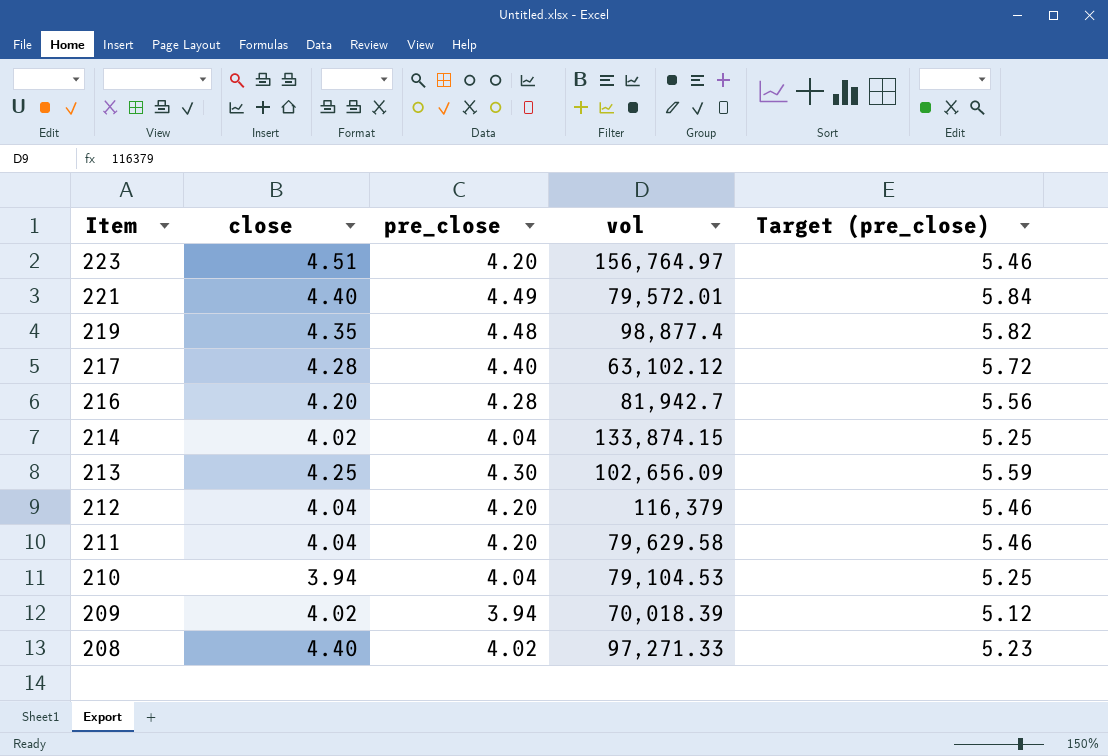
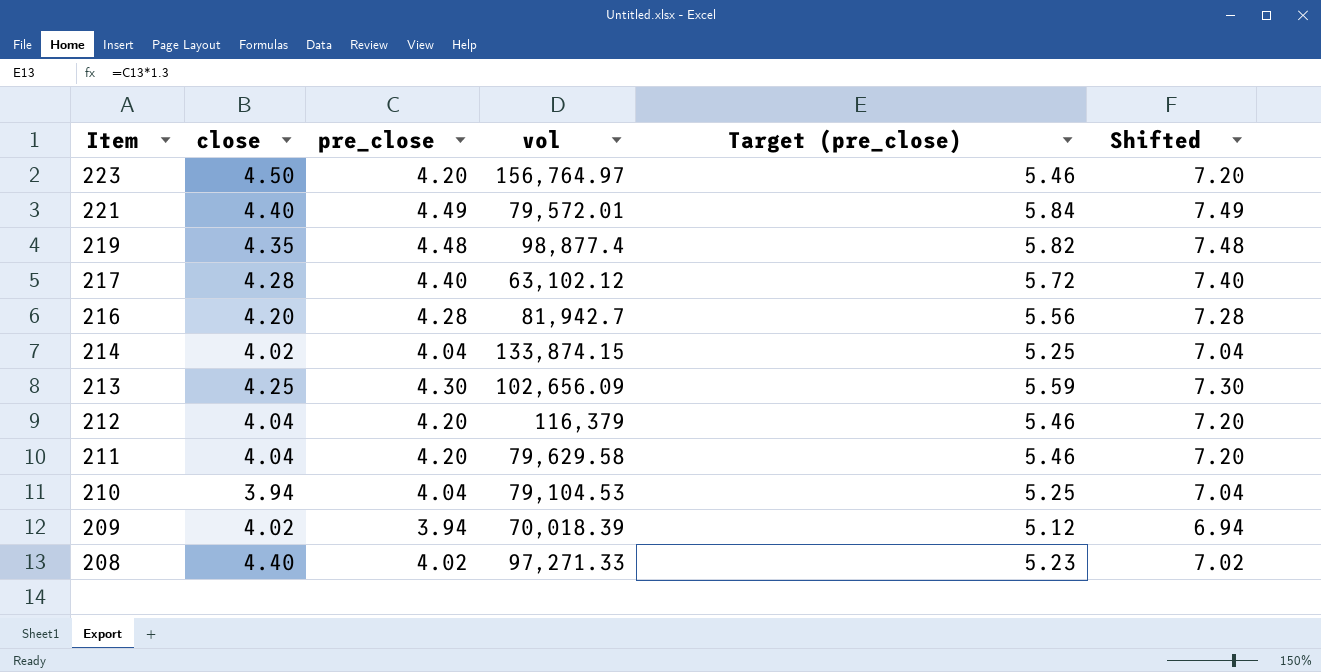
column Shifted | formula: none -> [pre_close] + 3
223 | close: 4.51 -> 4.50

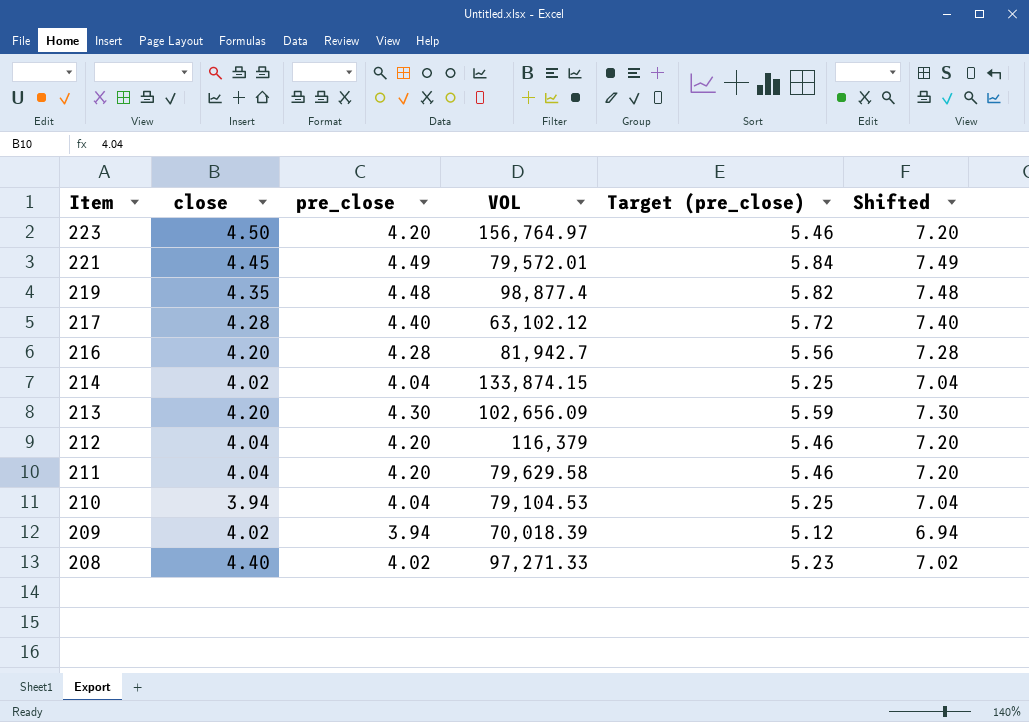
column name: vol -> VOL
221 | close: 4.40 -> 4.45
213 | close: 4.25 -> 4.20

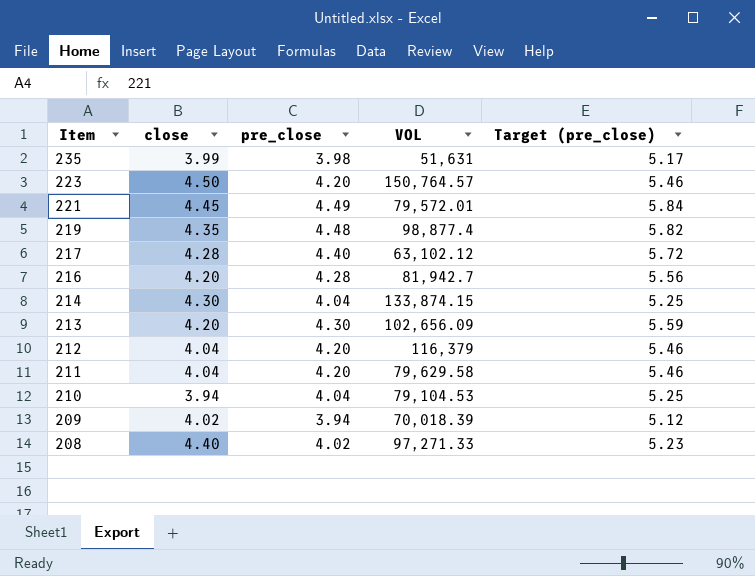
column Shifted | formula: [pre_close] + 3 -> none
row 235: none -> 3.99 | 3.98 | 51,631 | 5.17
223 | VOL: 156,764.97 -> 150,764.57
214 | close: 4.02 -> 4.30

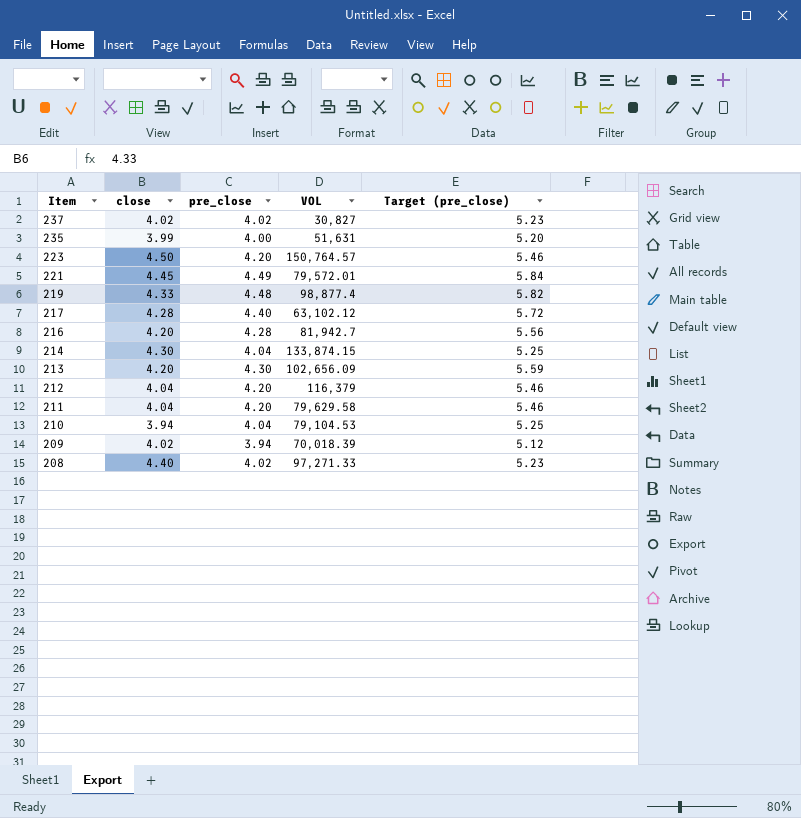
row 237: none -> 4.02 | 4.02 | 30,827 | 5.23
235 | pre_close: 3.98 -> 4.00
235 | Target (pre_close): 5.17 -> 5.20
219 | close: 4.35 -> 4.33

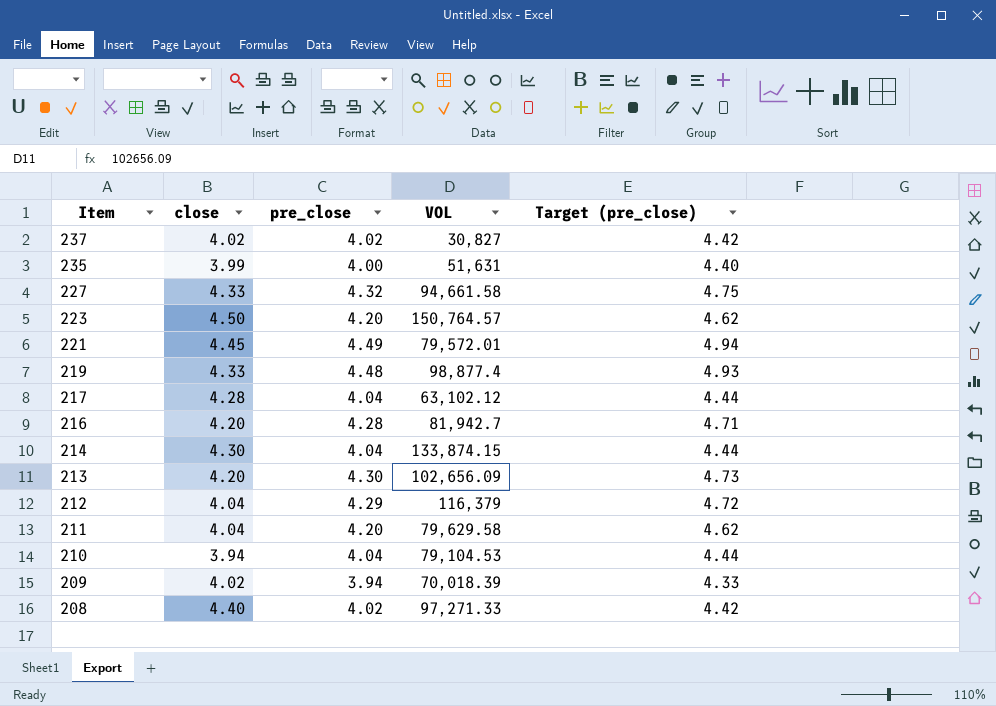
column Target (pre_close) | formula: [pre_close] * 1.3 -> [pre_close] * 1.1
row 227: none -> 4.33 | 4.32 | 94,661.58 | 4.75
217 | pre_close: 4.40 -> 4.04
212 | pre_close: 4.20 -> 4.29

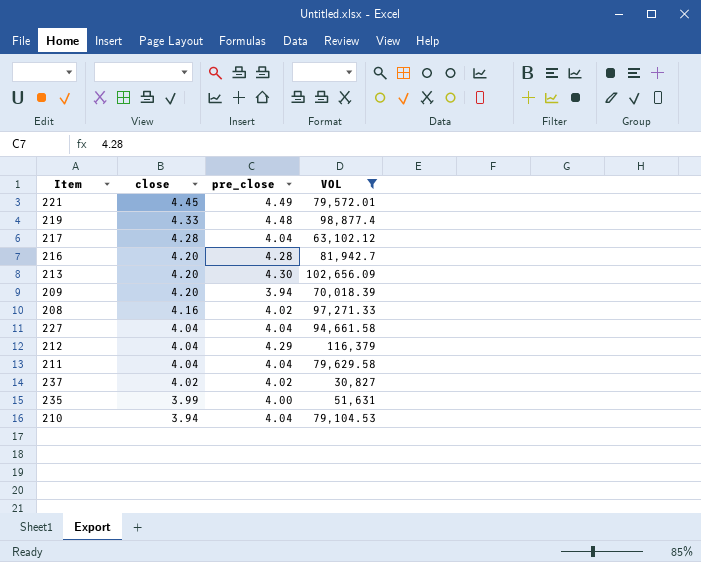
filter: none -> VOL <= 116,379
row order: Item descending -> close descending
column Target (pre_close) | formula: [pre_close] * 1.1 -> none
209 | close: 4.02 -> 4.20
208 | close: 4.40 -> 4.16
227 | close: 4.33 -> 4.04
227 | pre_close: 4.32 -> 4.04
211 | pre_close: 4.20 -> 4.04

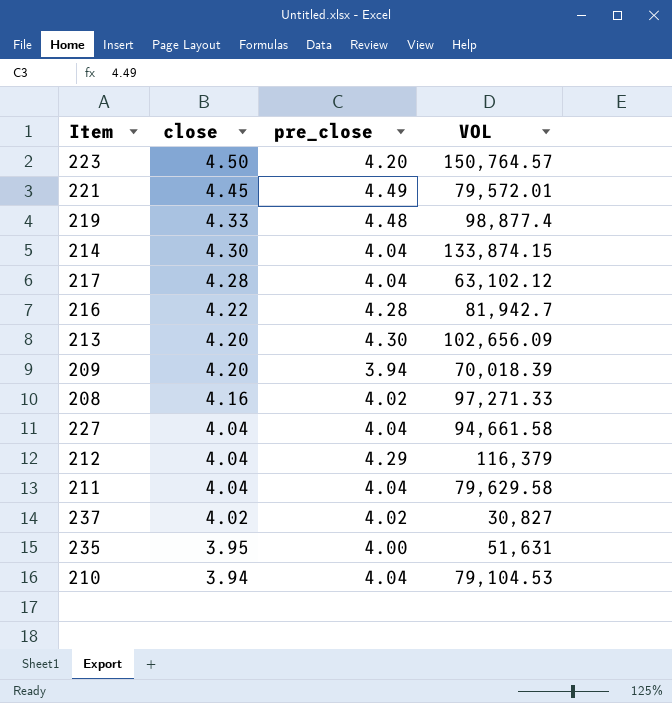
filter: VOL <= 116,379 -> none
216 | close: 4.20 -> 4.22
235 | close: 3.99 -> 3.95

